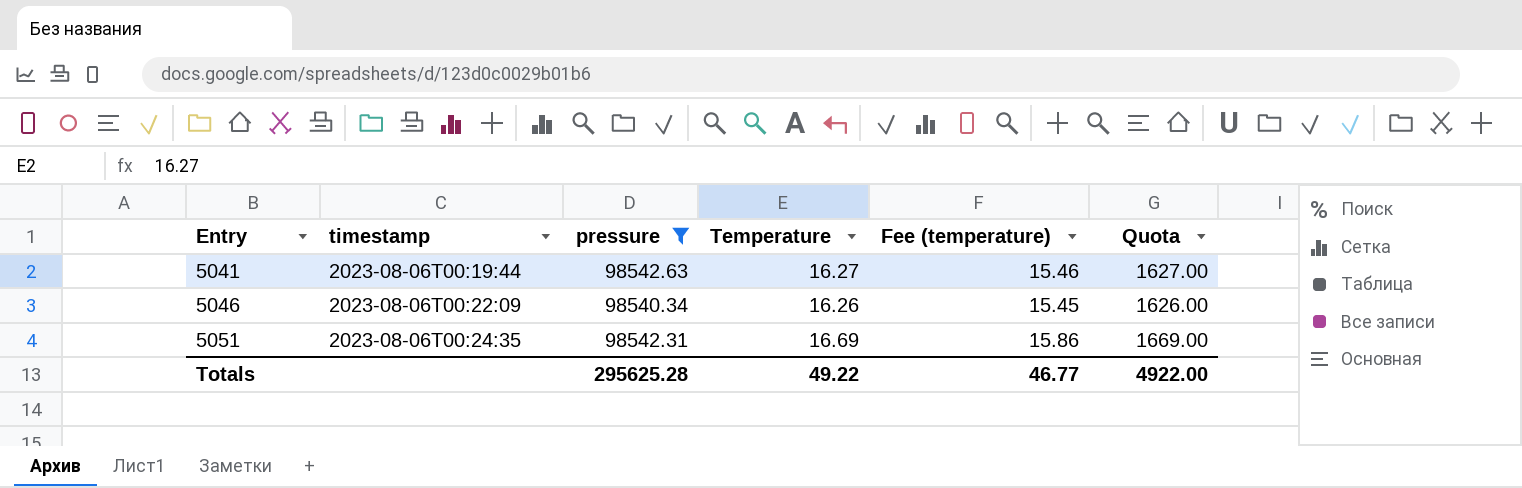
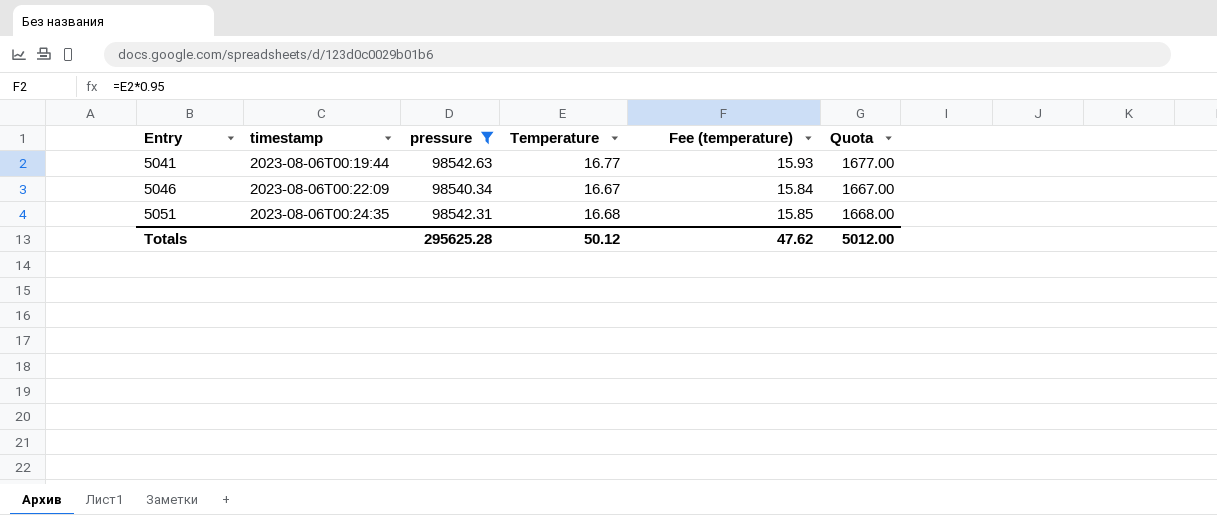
5041 | Temperature: 16.27 -> 16.77
5041 | Fee (temperature): 15.46 -> 15.93
5041 | Quota: 1627.00 -> 1677.00
5046 | Temperature: 16.26 -> 16.67
5046 | Fee (temperature): 15.45 -> 15.84
5046 | Quota: 1626.00 -> 1667.00
5051 | Temperature: 16.69 -> 16.68
5051 | Fee (temperature): 15.86 -> 15.85
5051 | Quota: 1669.00 -> 1668.00
Totals | Temperature: 49.22 -> 50.12
Totals | Fee (temperature): 46.77 -> 47.62
Totals | Quota: 4922.00 -> 5012.00

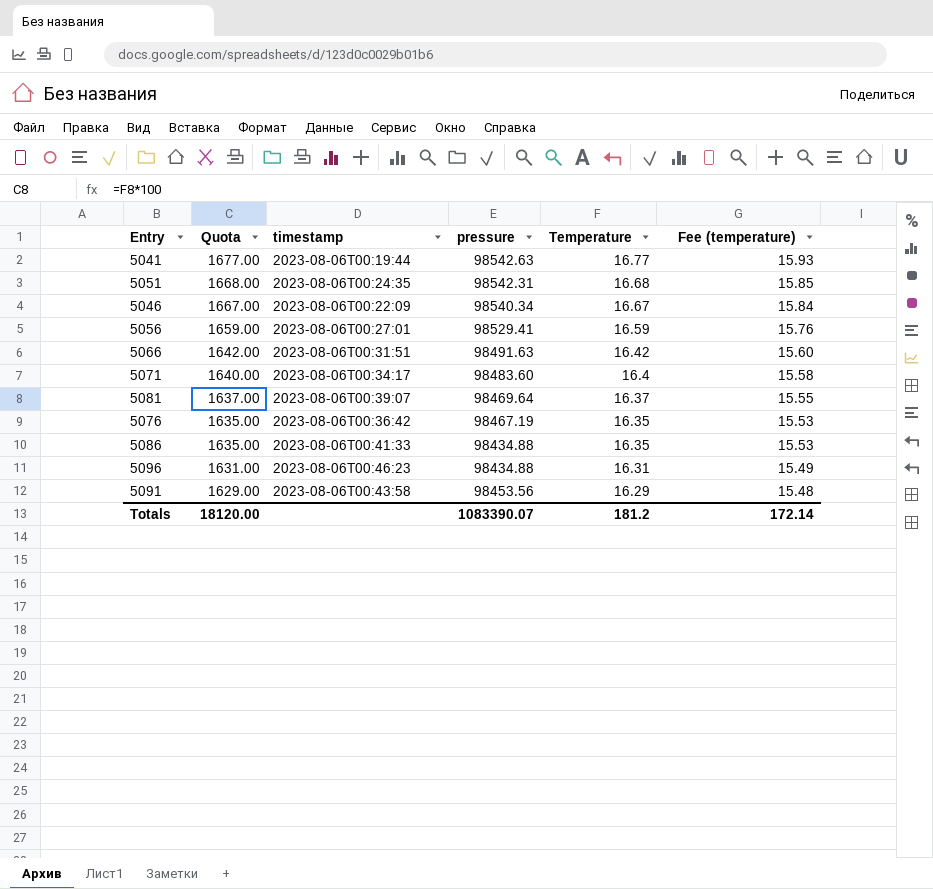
filter: pressure >= 98540.34 -> none
row order: Entry ascending -> Quota descending
column Quota | position: 6 -> 2
Totals | Quota: 5012.00 -> 18120.00
Totals | pressure: 295625.28 -> 1083390.07
Totals | Temperature: 50.12 -> 181.2
Totals | Fee (temperature): 47.62 -> 172.14

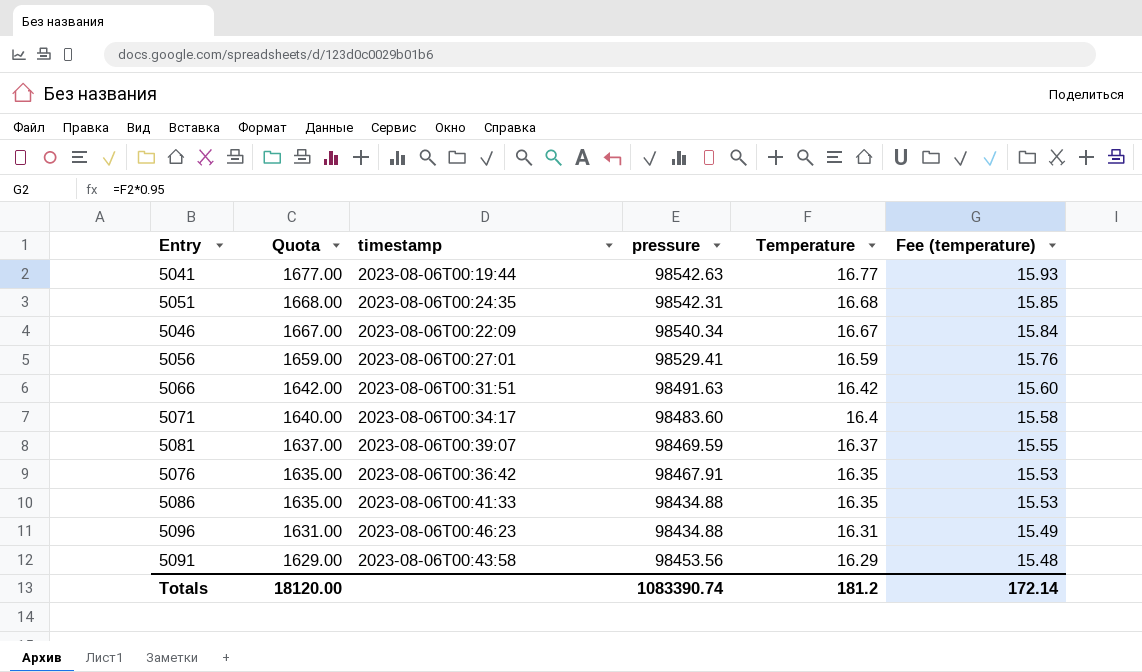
5081 | pressure: 98469.64 -> 98469.59
5076 | pressure: 98467.19 -> 98467.91
Totals | pressure: 1083390.07 -> 1083390.74

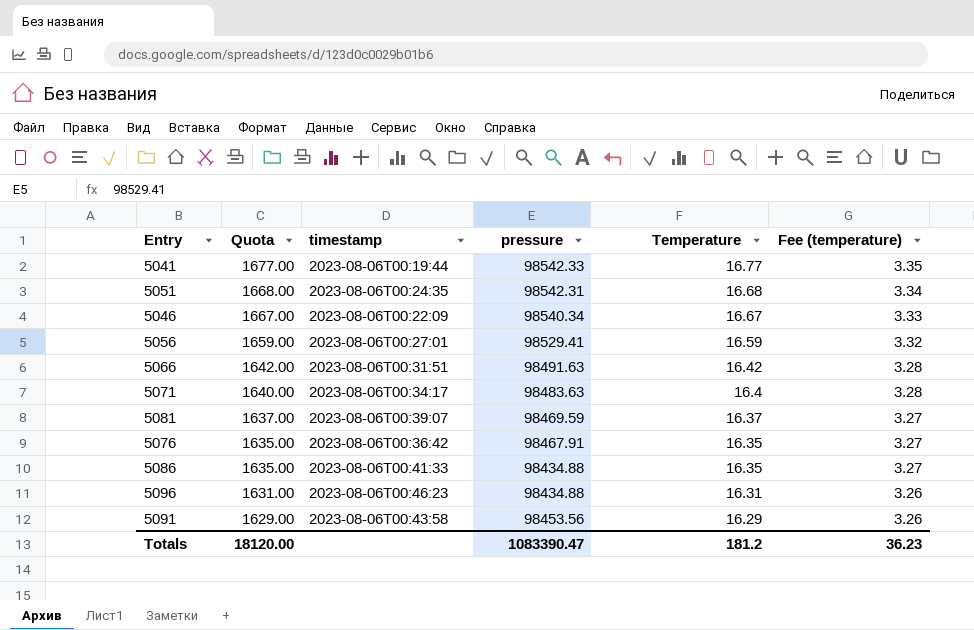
column Fee (temperature) | formula: [Temperature] * 0.95 -> [Temperature] * 0.2
5041 | pressure: 98542.63 -> 98542.33
5071 | pressure: 98483.60 -> 98483.63
Totals | pressure: 1083390.74 -> 1083390.47
Totals | Fee (temperature): 172.14 -> 36.23

